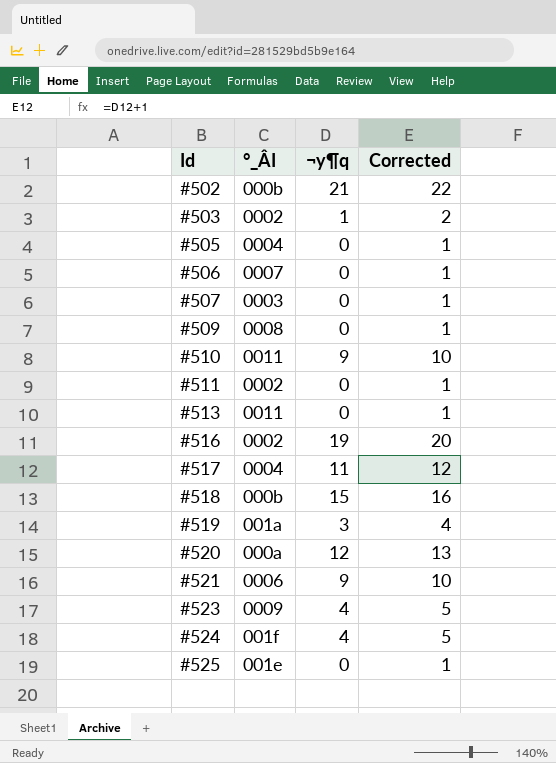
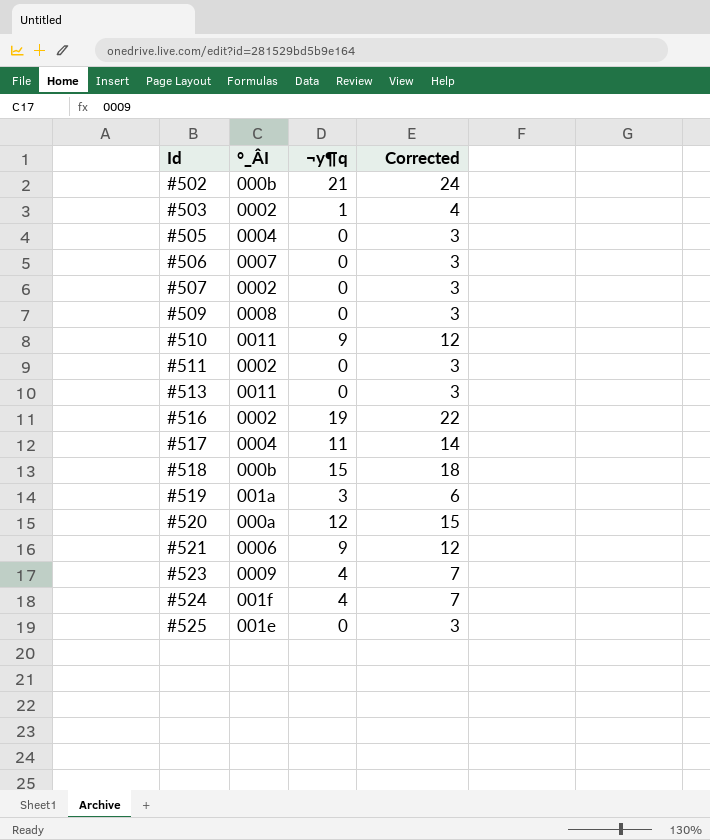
column Corrected | formula: [¬y¶q] + 1 -> [¬y¶q] + 3
#507 | °_ÂI: 0003 -> 0002

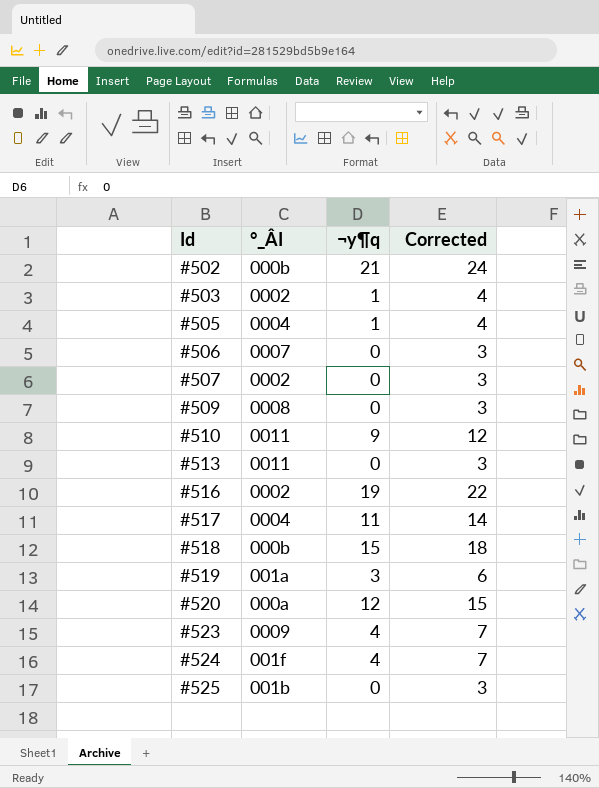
row #511: 0002 | 0 | 3 -> none
row #521: 0006 | 9 | 12 -> none
#505 | ¬y¶q: 0 -> 1
#505 | Corrected: 3 -> 4
#525 | °_ÂI: 001e -> 001b

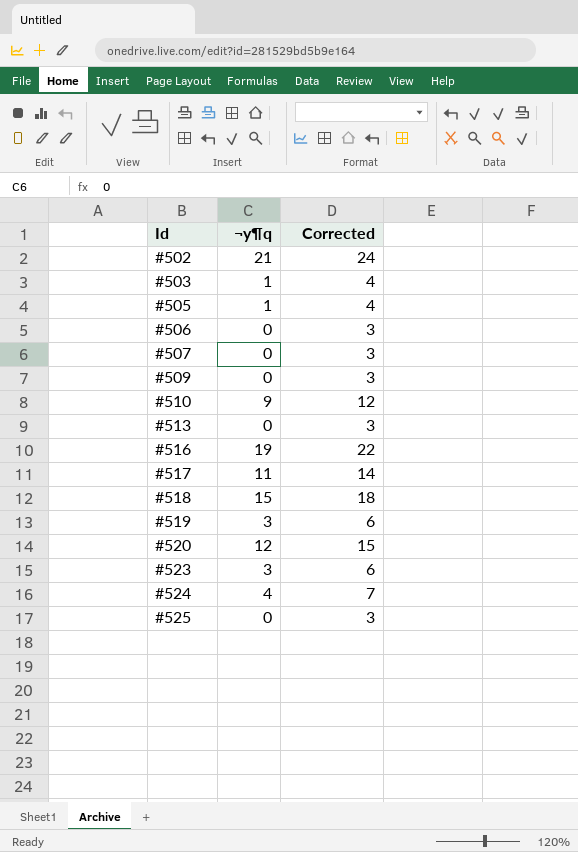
column °_ÂI | position: 2 -> none
#523 | ¬y¶q: 4 -> 3
#523 | Corrected: 7 -> 6

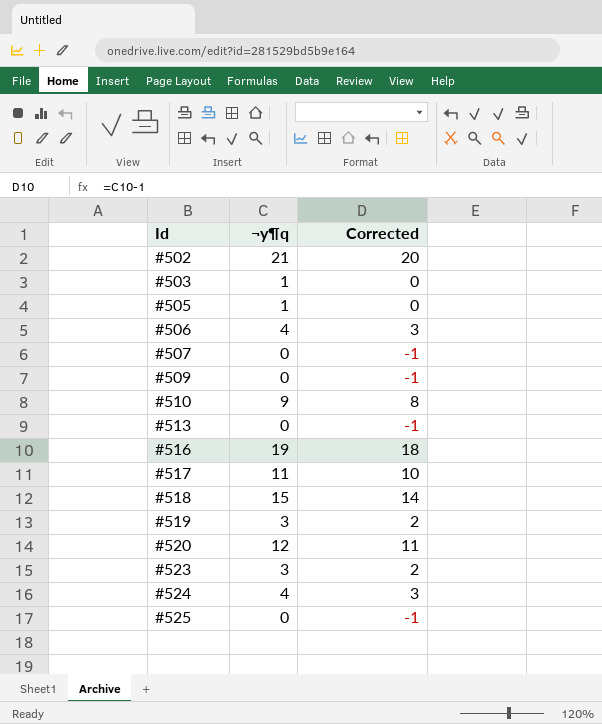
column Corrected | formula: [¬y¶q] + 3 -> [¬y¶q] - 1
#506 | ¬y¶q: 0 -> 4

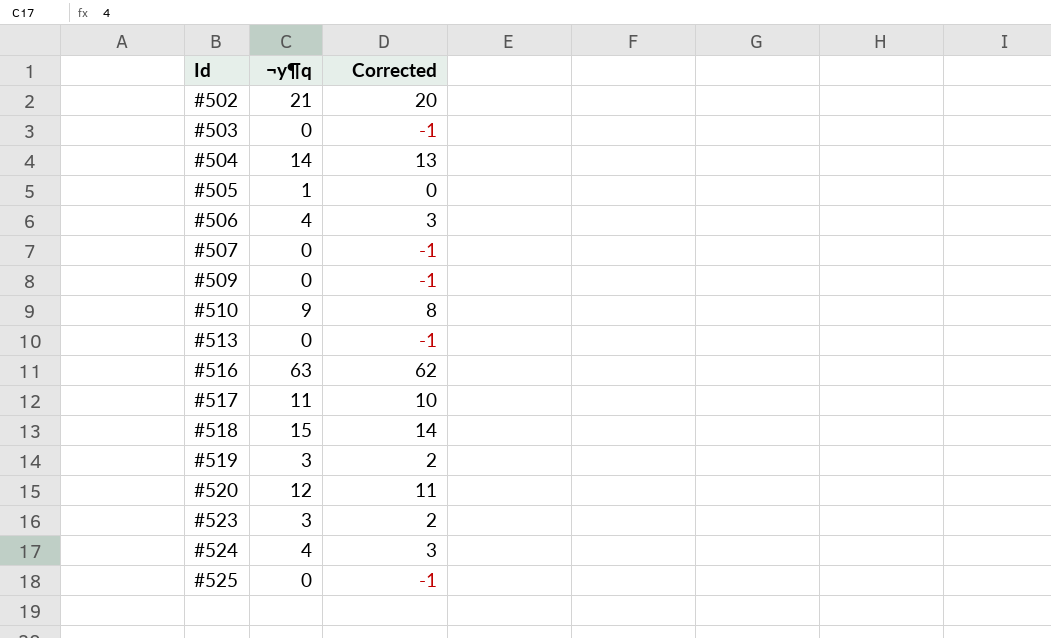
#503 | ¬y¶q: 1 -> 0
#503 | Corrected: 0 -> -1
row #504: none -> 14 | 13
#516 | ¬y¶q: 19 -> 63
#516 | Corrected: 18 -> 62

